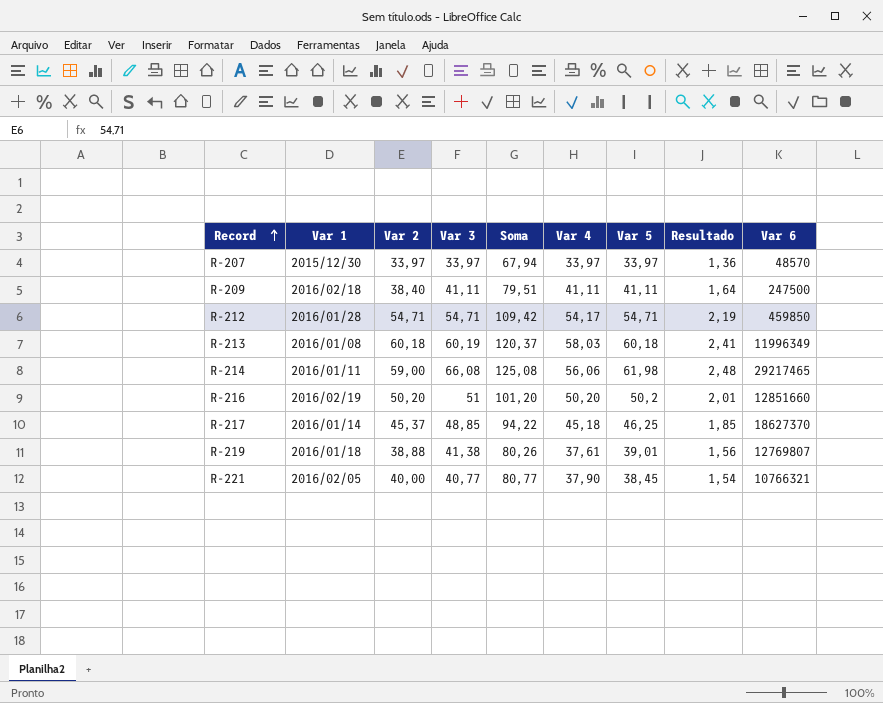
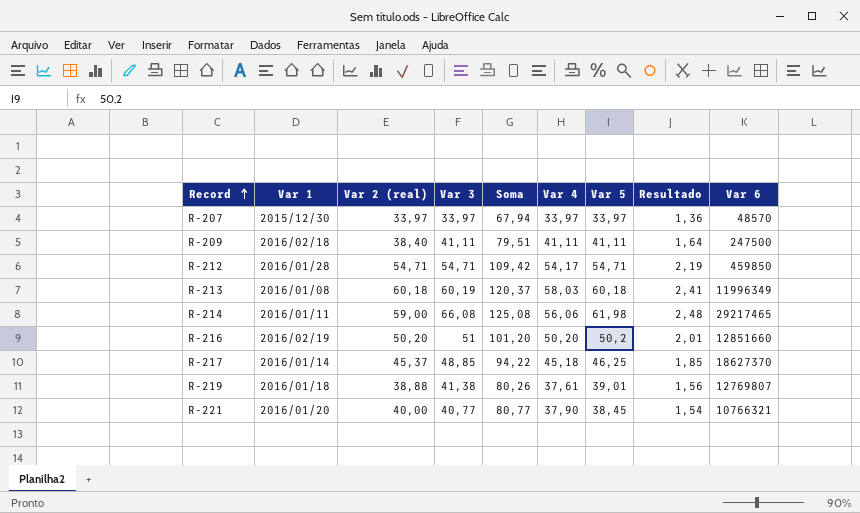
column name: Var 2 -> Var 2 (real)
R-221 | Var 1: 2016/02/05 -> 2016/01/20

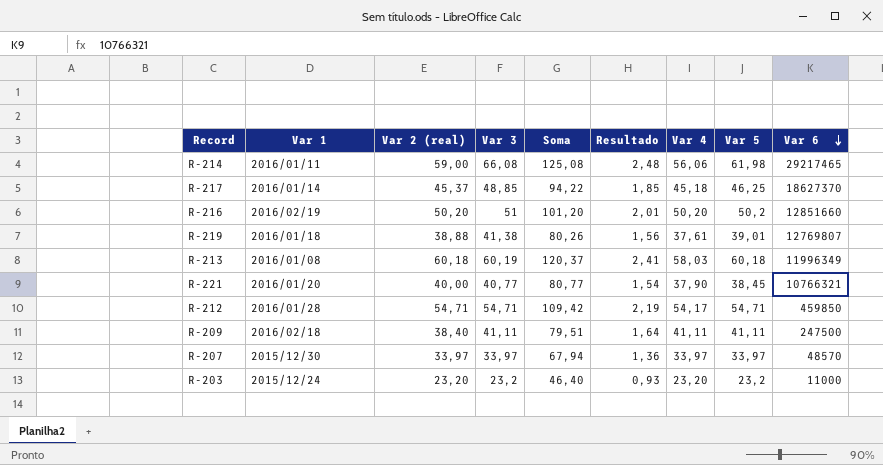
row order: Record ascending -> Var 6 descending
column Resultado | position: 8 -> 6
row R-203: none -> 2015/12/24 | 23,20 | 23,2 | 46,40 | 0,93 | 23,20 | 23,2 | 11000

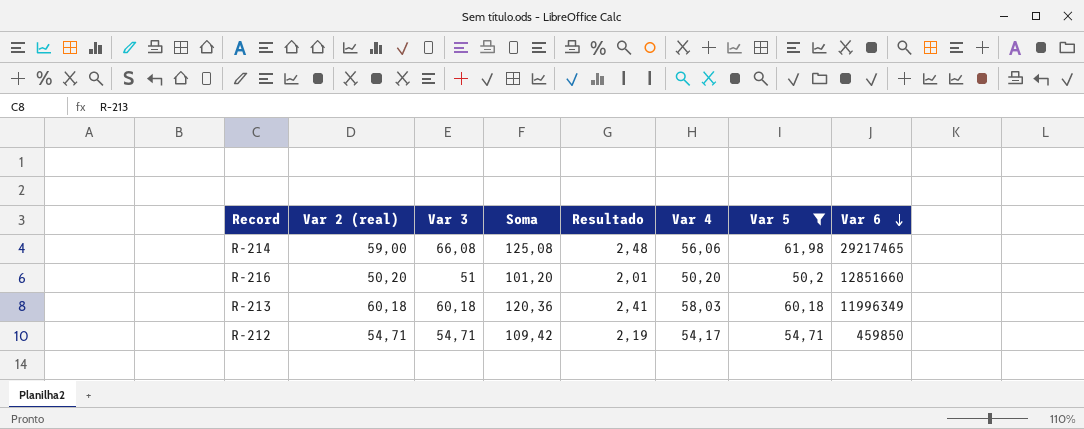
filter: none -> Var 5 >= 50,2
column Var 1 | position: 2 -> none
R-213 | Var 3: 60,19 -> 60,18
R-213 | Soma: 120,37 -> 120,36

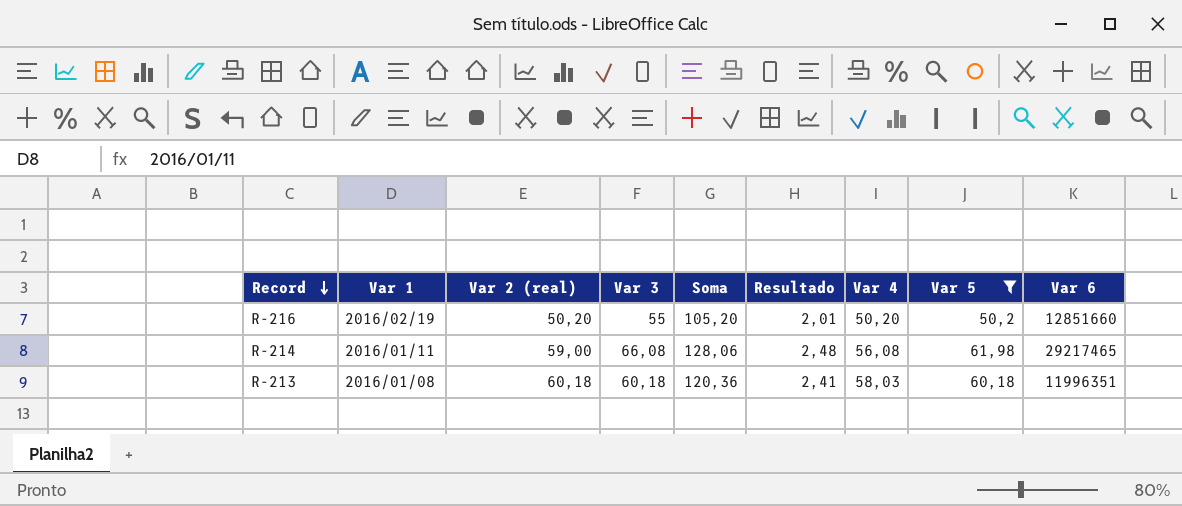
row order: Var 6 descending -> Record descending
column Var 1 | position: none -> 2
column Soma | formula: [Var 2 (real)] + [Var 3] -> [Var 3] + [Var 5]
row R-212: 54,71 | 54,71 | 109,42 | 2,19 | 54,17 | 54,71 | 459850 -> none
R-216 | Var 3: 51 -> 55
R-214 | Var 4: 56,06 -> 56,08
R-213 | Var 6: 11996349 -> 11996351

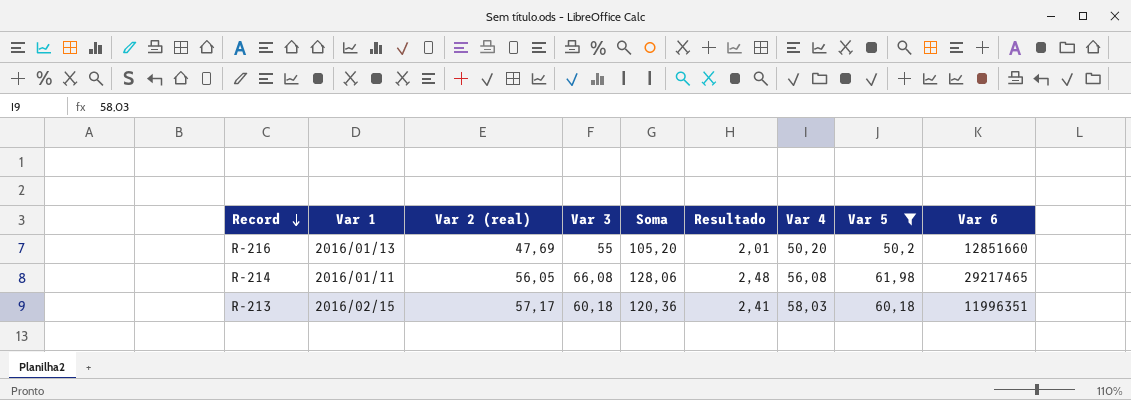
R-216 | Var 1: 2016/02/19 -> 2016/01/13
R-216 | Var 2 (real): 50,20 -> 47,69
R-214 | Var 2 (real): 59,00 -> 56,05
R-213 | Var 1: 2016/01/08 -> 2016/02/15
R-213 | Var 2 (real): 60,18 -> 57,17

